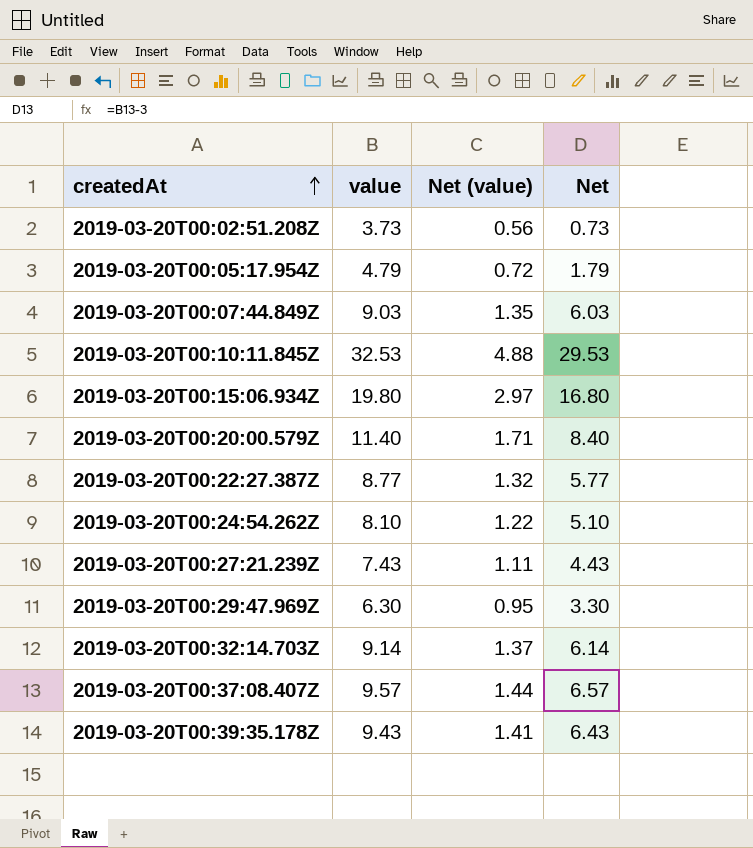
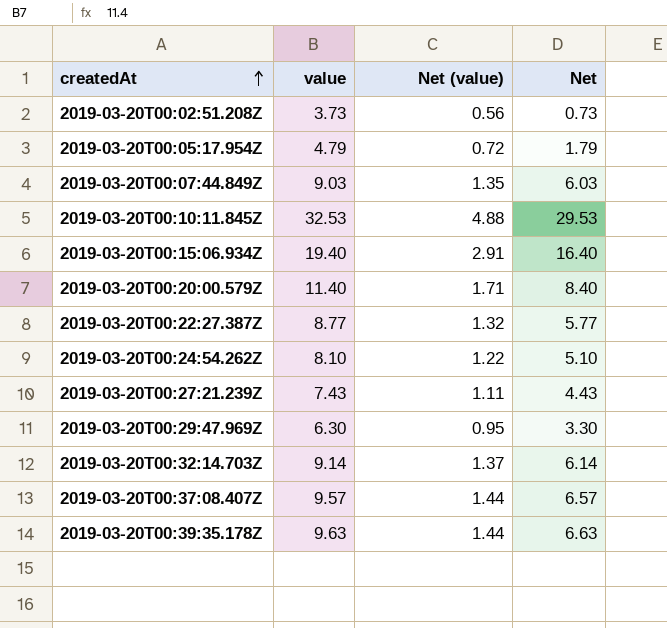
2019-03-20T00:15:06.934Z | value: 19.80 -> 19.40
2019-03-20T00:15:06.934Z | Net (value): 2.97 -> 2.91
2019-03-20T00:15:06.934Z | Net: 16.80 -> 16.40
2019-03-20T00:39:35.178Z | value: 9.43 -> 9.63
2019-03-20T00:39:35.178Z | Net (value): 1.41 -> 1.44
2019-03-20T00:39:35.178Z | Net: 6.43 -> 6.63

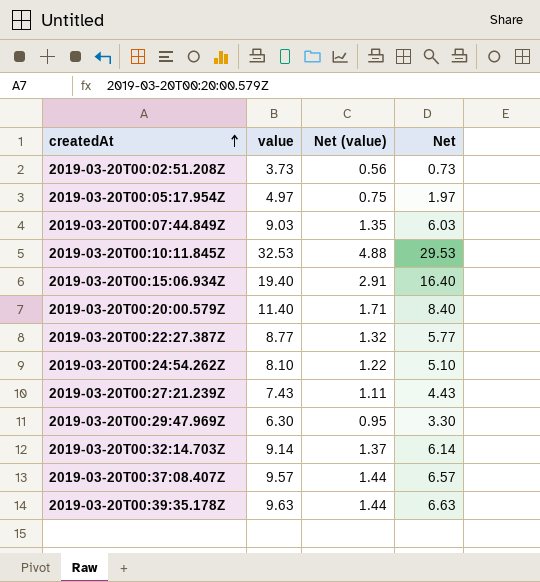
2019-03-20T00:05:17.954Z | value: 4.79 -> 4.97
2019-03-20T00:05:17.954Z | Net (value): 0.72 -> 0.75
2019-03-20T00:05:17.954Z | Net: 1.79 -> 1.97

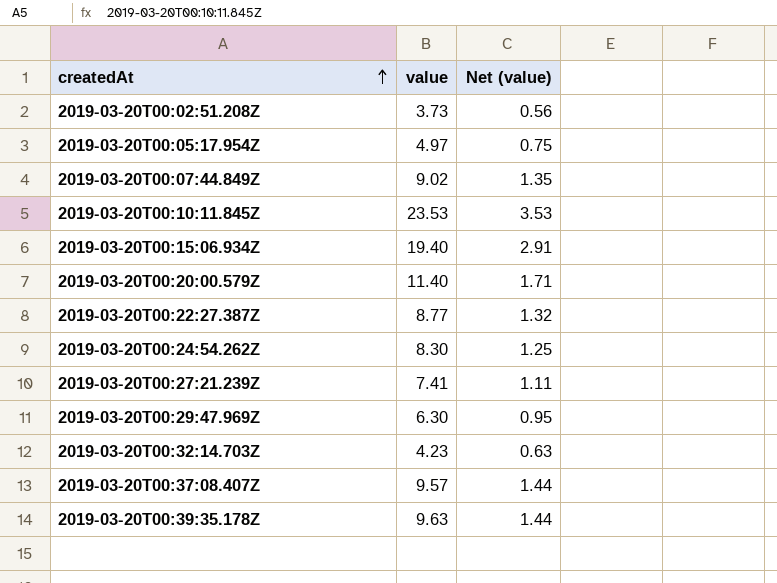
column Net | formula: [value] - 3 -> none
2019-03-20T00:07:44.849Z | value: 9.03 -> 9.02
2019-03-20T00:10:11.845Z | value: 32.53 -> 23.53
2019-03-20T00:10:11.845Z | Net (value): 4.88 -> 3.53
2019-03-20T00:24:54.262Z | value: 8.10 -> 8.30
2019-03-20T00:24:54.262Z | Net (value): 1.22 -> 1.25
2019-03-20T00:27:21.239Z | value: 7.43 -> 7.41
2019-03-20T00:32:14.703Z | value: 9.14 -> 4.23
2019-03-20T00:32:14.703Z | Net (value): 1.37 -> 0.63

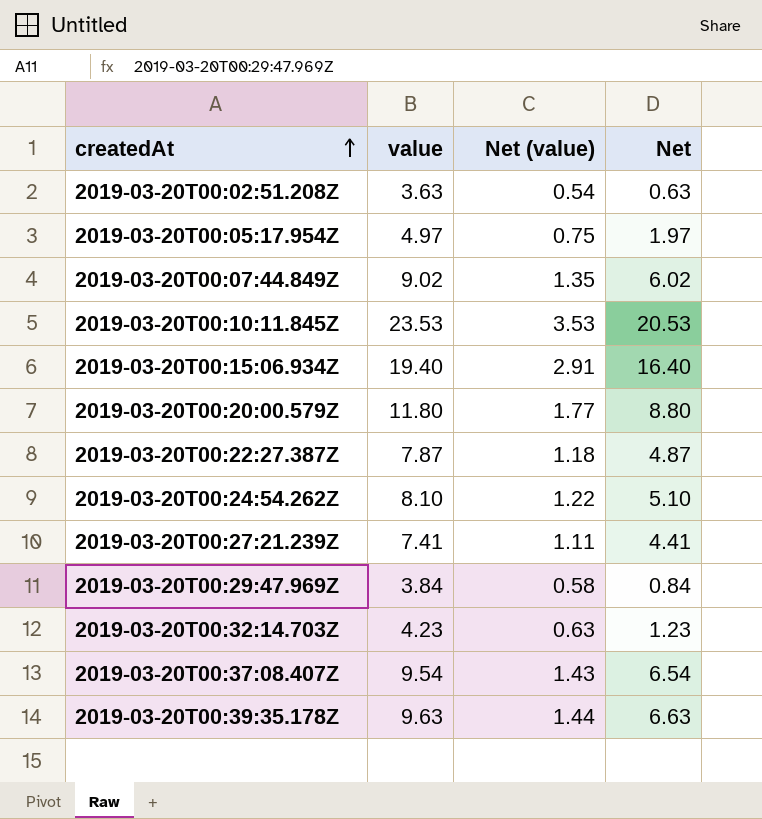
column Net | formula: none -> [value] - 3
2019-03-20T00:02:51.208Z | value: 3.73 -> 3.63
2019-03-20T00:02:51.208Z | Net (value): 0.56 -> 0.54
2019-03-20T00:20:00.579Z | value: 11.40 -> 11.80
2019-03-20T00:20:00.579Z | Net (value): 1.71 -> 1.77
2019-03-20T00:22:27.387Z | value: 8.77 -> 7.87
2019-03-20T00:22:27.387Z | Net (value): 1.32 -> 1.18
2019-03-20T00:24:54.262Z | value: 8.30 -> 8.10
2019-03-20T00:24:54.262Z | Net (value): 1.25 -> 1.22
2019-03-20T00:29:47.969Z | value: 6.30 -> 3.84
2019-03-20T00:29:47.969Z | Net (value): 0.95 -> 0.58
2019-03-20T00:37:08.407Z | value: 9.57 -> 9.54
2019-03-20T00:37:08.407Z | Net (value): 1.44 -> 1.43

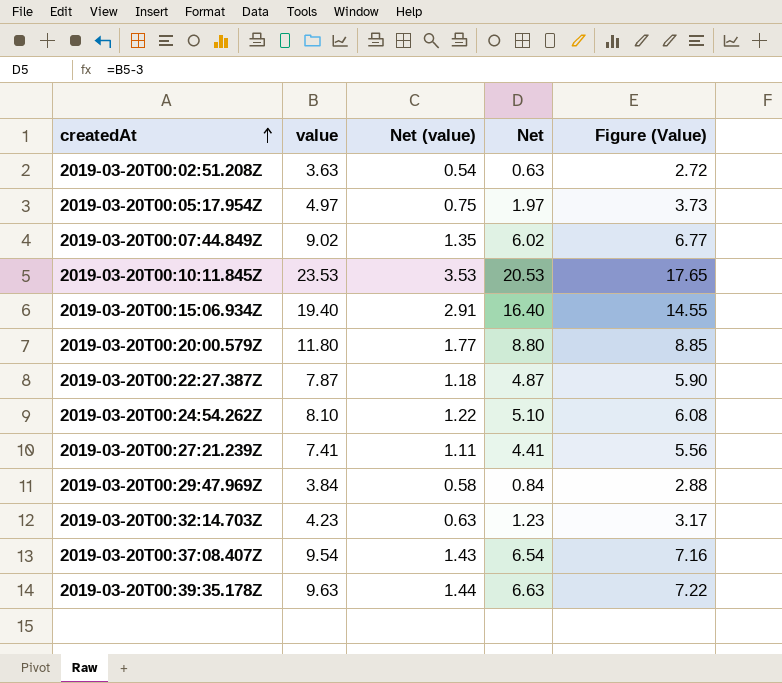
column Figure (Value) | formula: none -> [value] * 0.75

